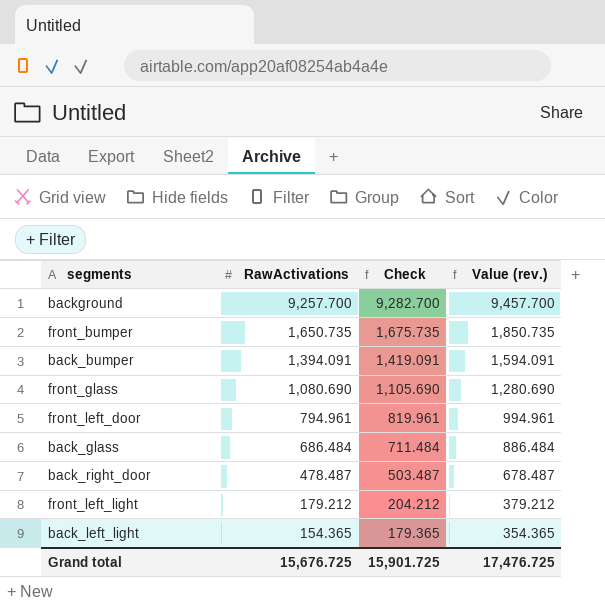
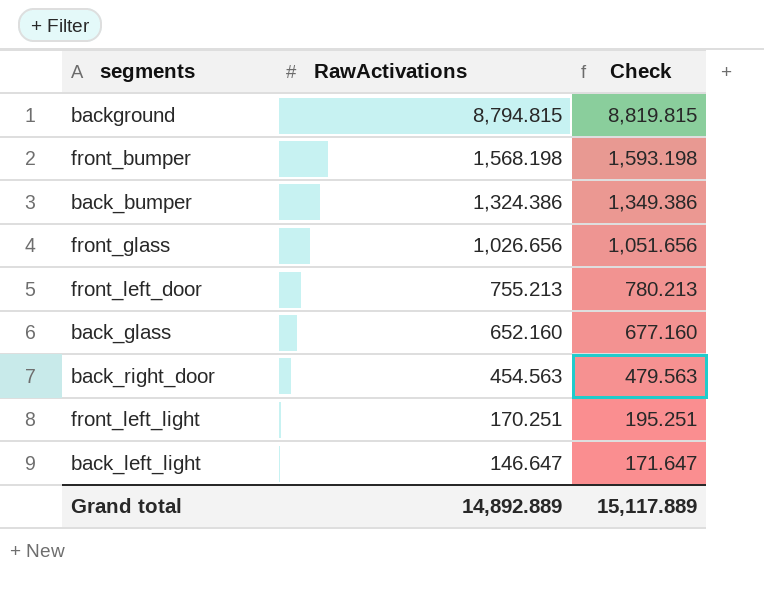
column Value (rev.) | formula: [RawActivations] + 200 -> none
background | RawActivations: 9,257.700 -> 8,794.815
background | Check: 9,282.700 -> 8,819.815
front_bumper | RawActivations: 1,650.735 -> 1,568.198
front_bumper | Check: 1,675.735 -> 1,593.198
back_bumper | RawActivations: 1,394.091 -> 1,324.386
back_bumper | Check: 1,419.091 -> 1,349.386
front_glass | RawActivations: 1,080.690 -> 1,026.656
front_glass | Check: 1,105.690 -> 1,051.656
front_left_door | RawActivations: 794.961 -> 755.213
front_left_door | Check: 819.961 -> 780.213
back_glass | RawActivations: 686.484 -> 652.160
back_glass | Check: 711.484 -> 677.160
back_right_door | RawActivations: 478.487 -> 454.563
back_right_door | Check: 503.487 -> 479.563
front_left_light | RawActivations: 179.212 -> 170.251
front_left_light | Check: 204.212 -> 195.251
back_left_light | RawActivations: 154.365 -> 146.647
back_left_light | Check: 179.365 -> 171.647
Grand total | RawActivations: 15,676.725 -> 14,892.889
Grand total | Check: 15,901.725 -> 15,117.889

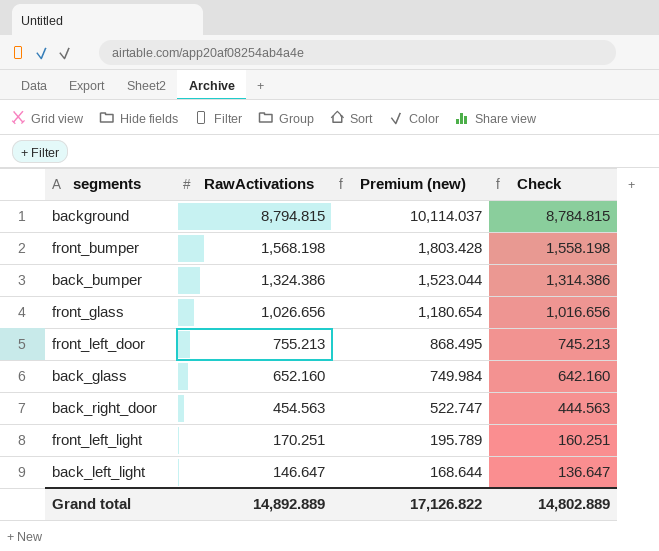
column Premium (new) | formula: none -> [RawActivations] * 1.15
column Check | formula: [RawActivations] + 25 -> [RawActivations] - 10
Grand total | Check: 15,117.889 -> 14,802.889

